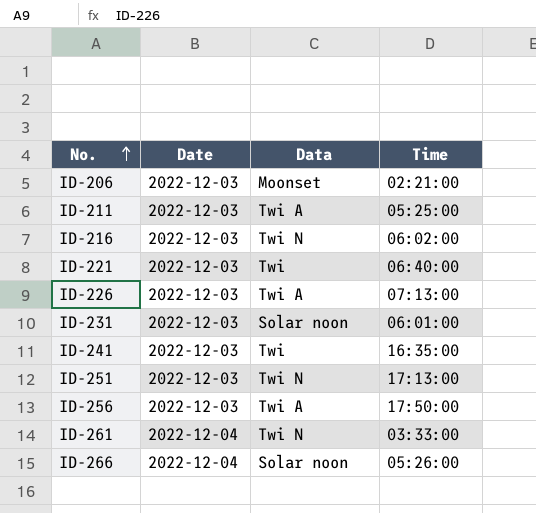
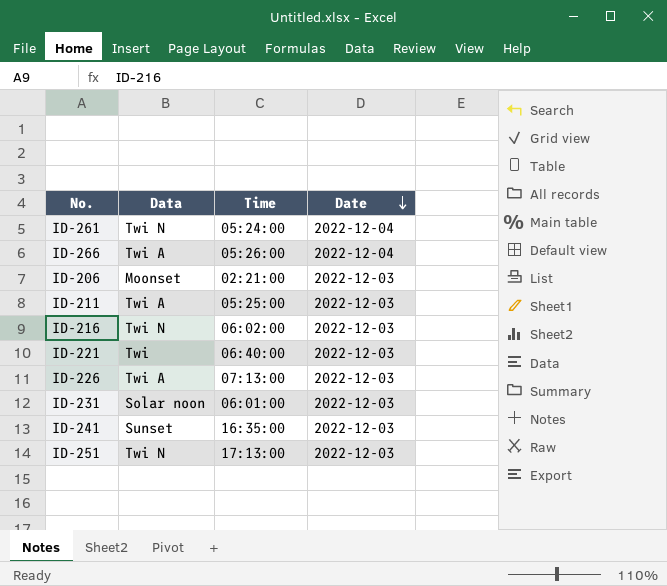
row order: No. ascending -> Date descending
column Date | position: 2 -> 4
row ID-256: 2022-12-03 | Twi A | 17:50:00 -> none
ID-261 | Time: 03:33:00 -> 05:24:00
ID-266 | Data: Solar noon -> Twi A
ID-241 | Data: Twi -> Sunset

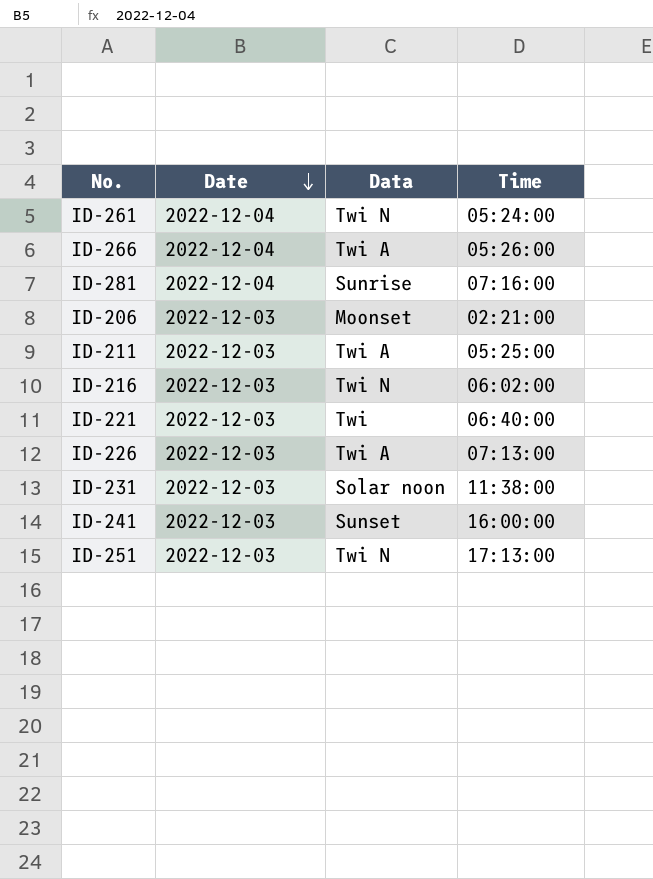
column Date | position: 4 -> 2
row ID-281: none -> 2022-12-04 | Sunrise | 07:16:00
ID-231 | Time: 06:01:00 -> 11:38:00
ID-241 | Time: 16:35:00 -> 16:00:00

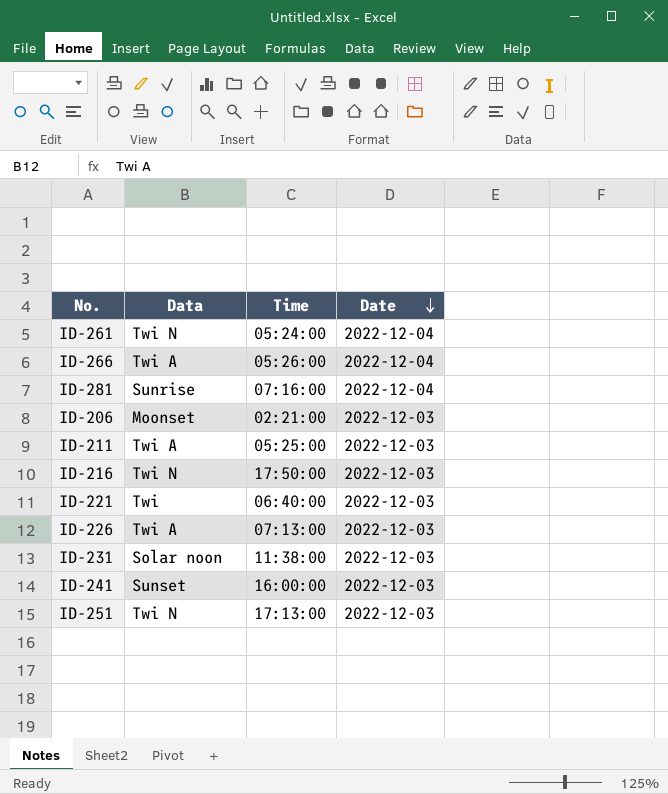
column Date | position: 2 -> 4
ID-216 | Time: 06:02:00 -> 17:50:00

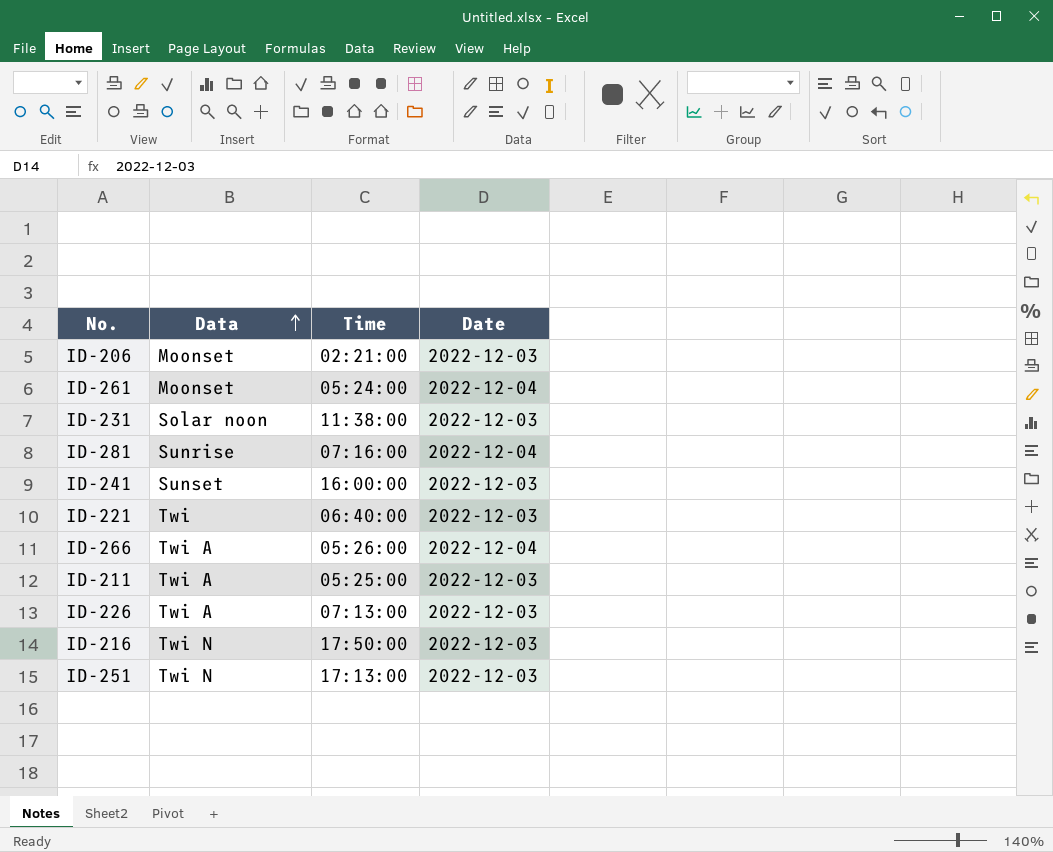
row order: Date descending -> Data ascending
ID-261 | Data: Twi N -> Moonset

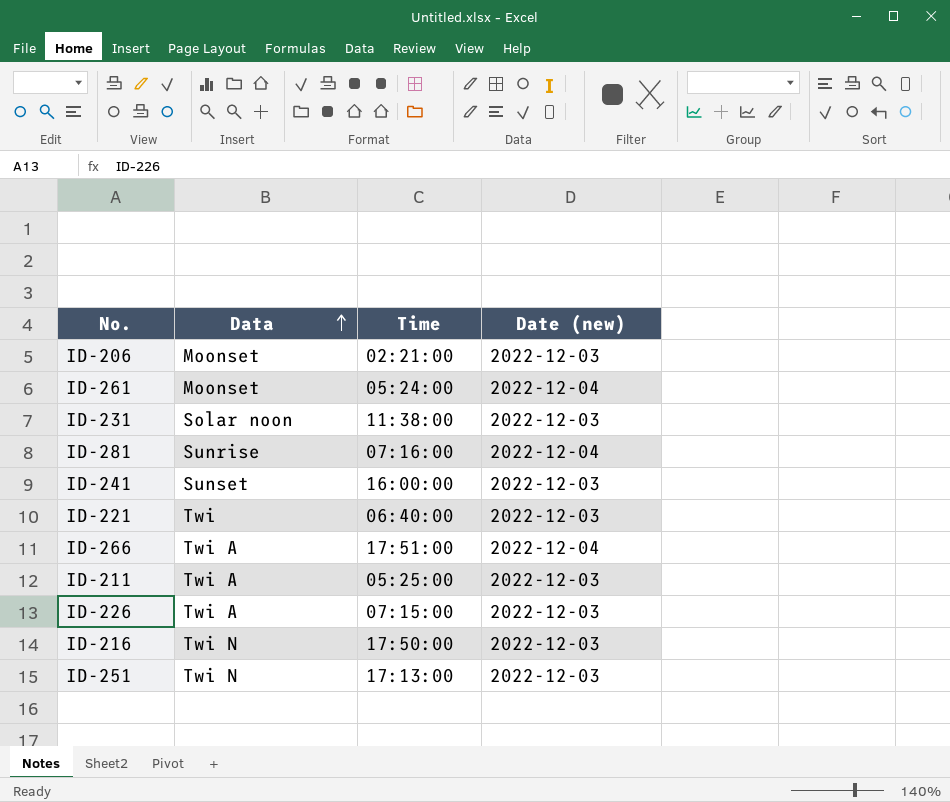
column name: Date -> Date (new)
ID-266 | Time: 05:26:00 -> 17:51:00
ID-226 | Time: 07:13:00 -> 07:15:00

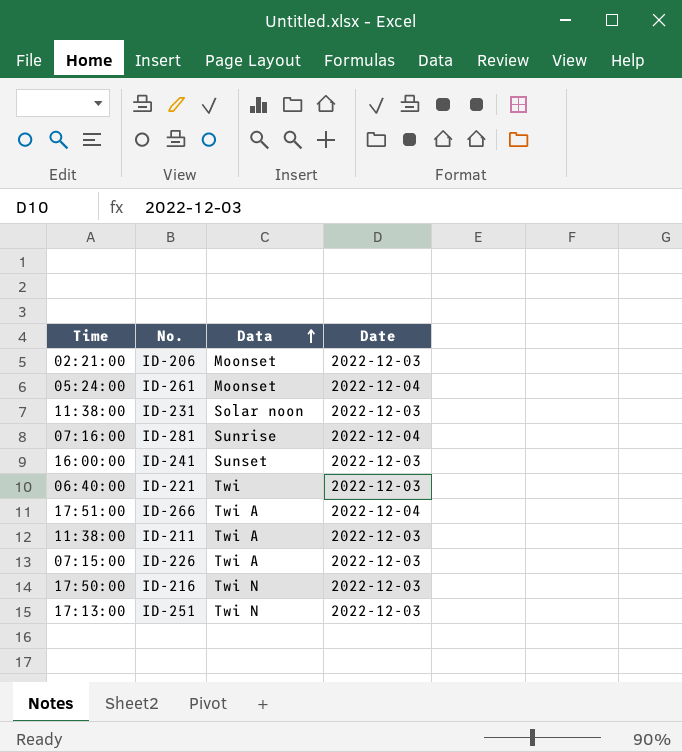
column Time | position: 3 -> 1
column name: Date (new) -> Date
ID-211 | Time: 05:25:00 -> 11:38:00

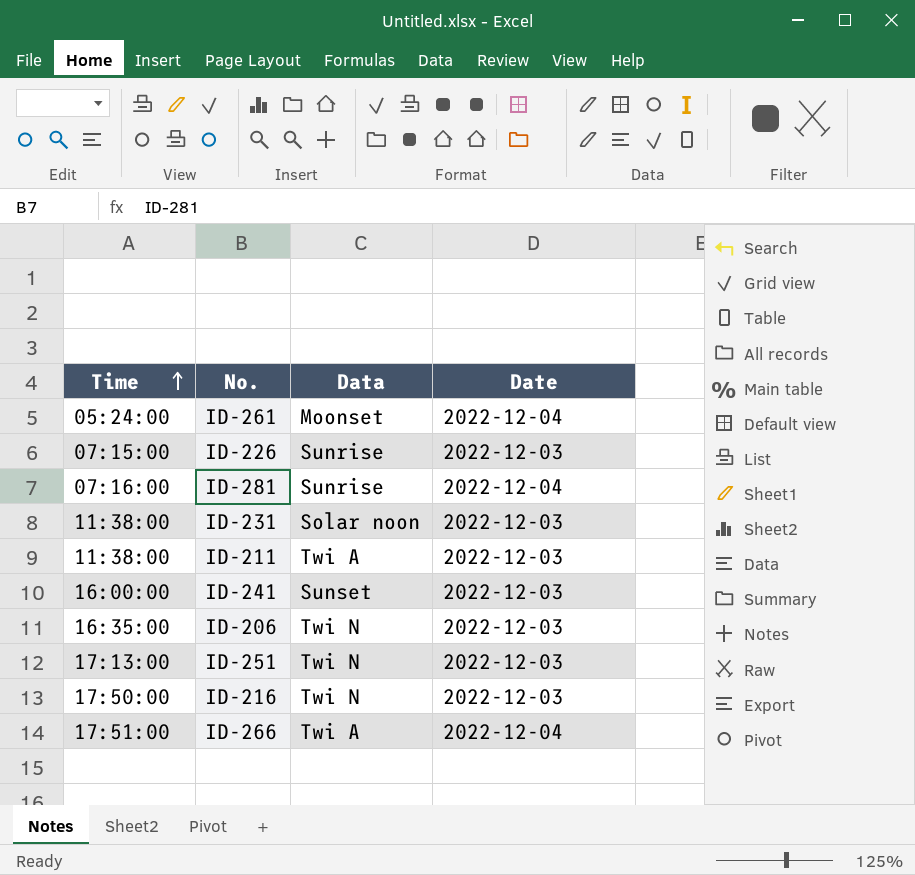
row order: Data ascending -> Time ascending
row ID-221: 06:40:00 | Twi | 2022-12-03 -> none
ID-226 | Data: Twi A -> Sunrise
ID-206 | Time: 02:21:00 -> 16:35:00
ID-206 | Data: Moonset -> Twi N

